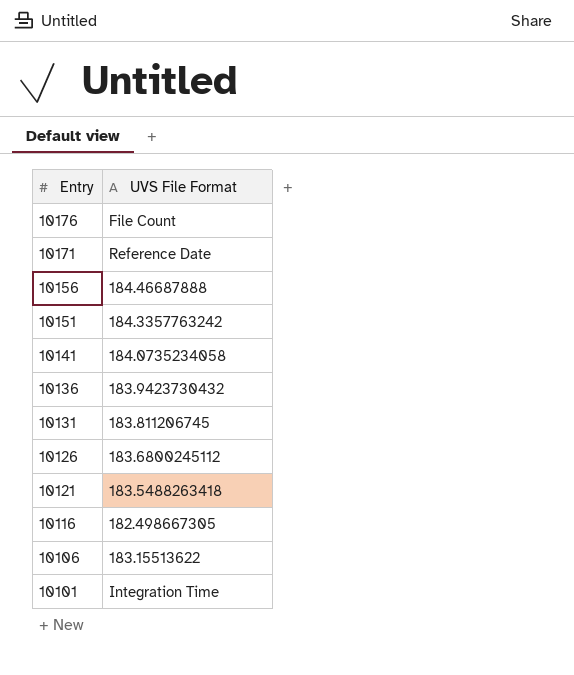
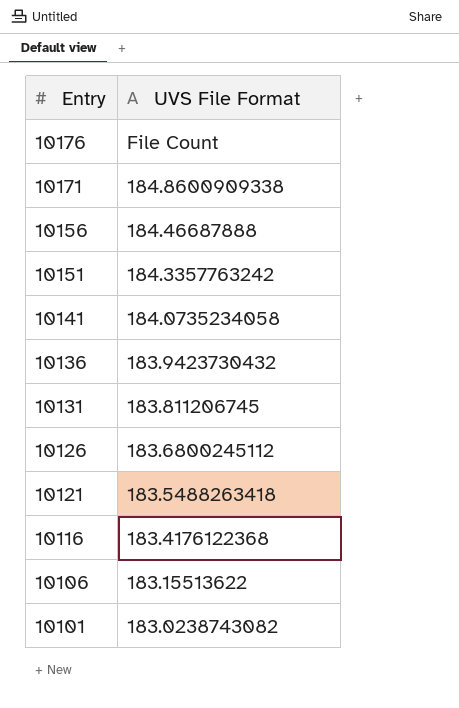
10171 | UVS File Format: Reference Date -> 184.8600909338
10116 | UVS File Format: 182.498667305 -> 183.4176122368
10101 | UVS File Format: Integration Time -> 183.0238743082

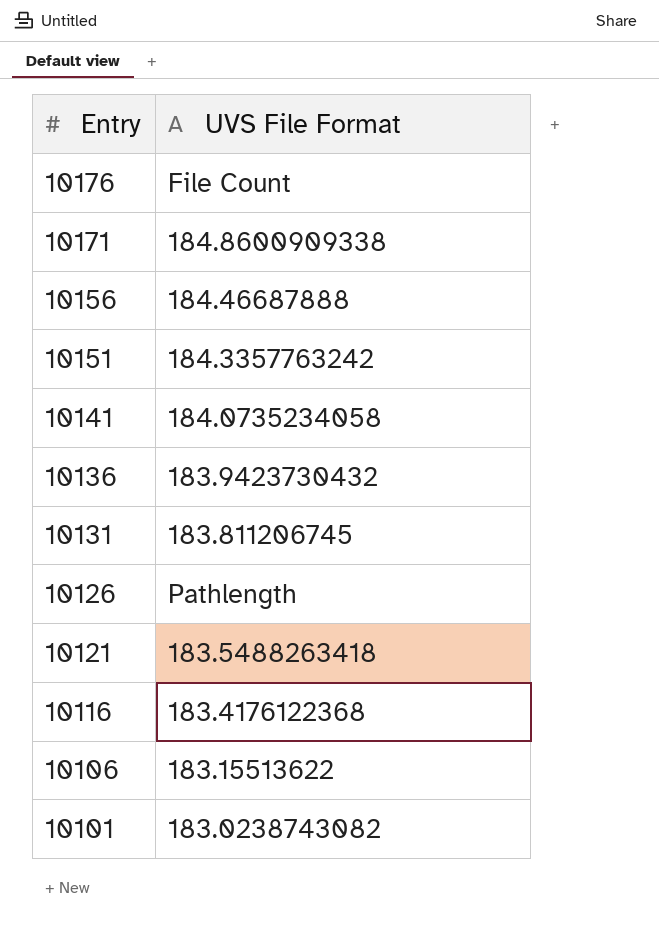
10126 | UVS File Format: 183.6800245112 -> Pathlength

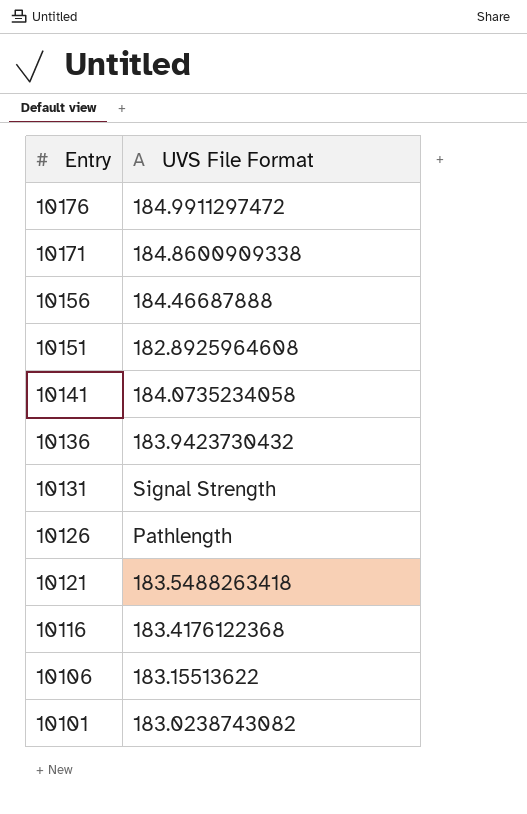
10176 | UVS File Format: File Count -> 184.9911297472
10151 | UVS File Format: 184.3357763242 -> 182.8925964608
10131 | UVS File Format: 183.811206745 -> Signal Strength

